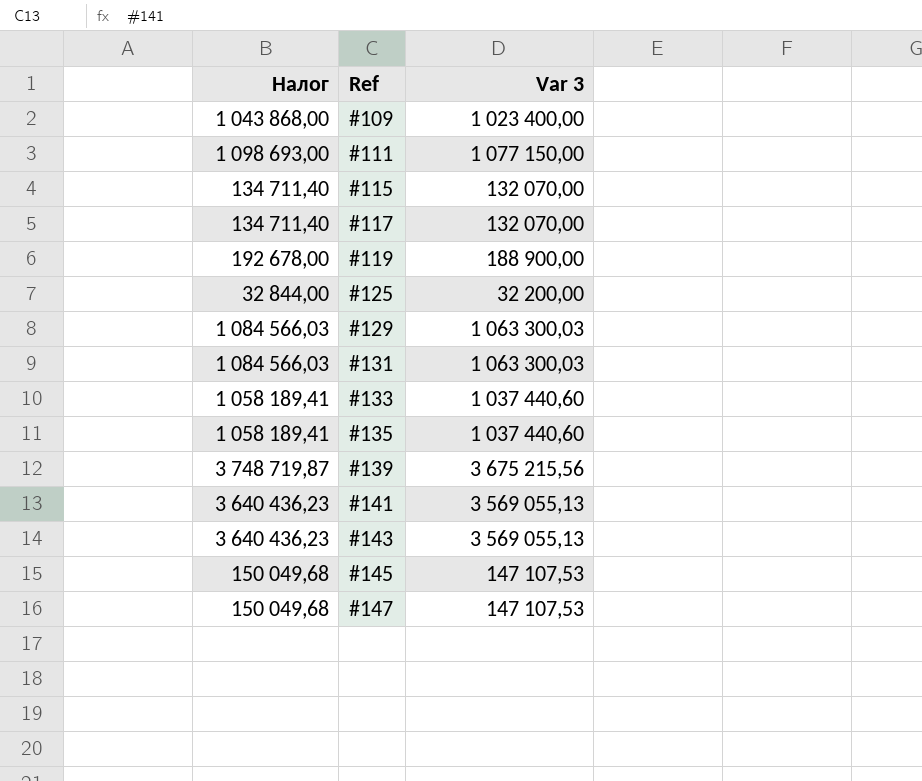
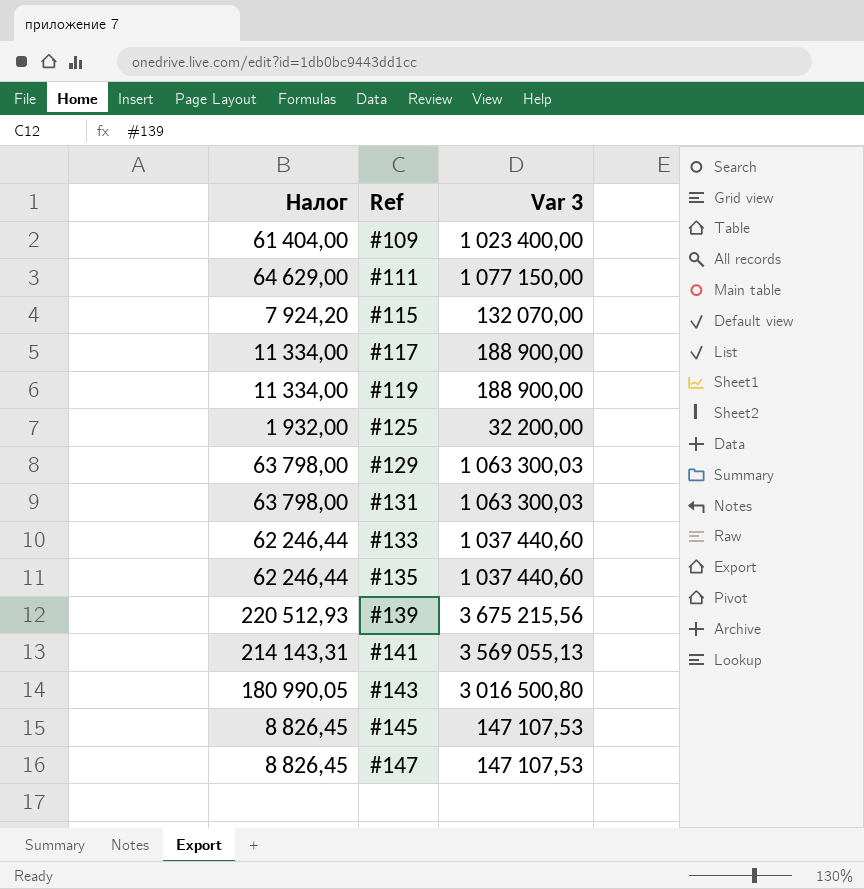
column Налог | formula: [Var 3] * 1,02 -> [Var 3] * 0,06
#117 | Var 3: 132 070,00 -> 188 900,00
#143 | Var 3: 3 569 055,13 -> 3 016 500,80

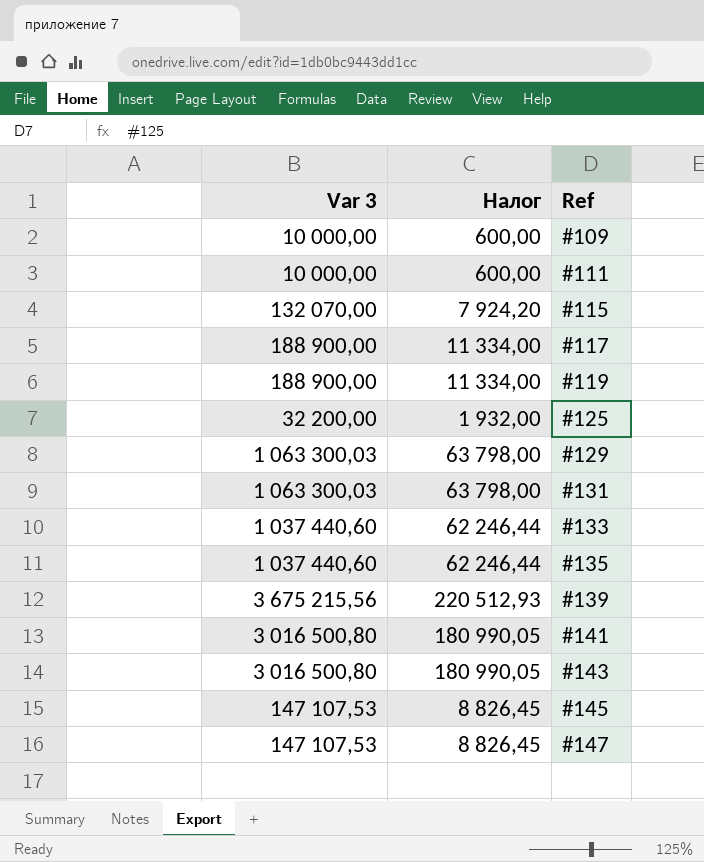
column Var 3 | position: 3 -> 1
#109 | Var 3: 1 023 400,00 -> 10 000,00
#109 | Налог: 61 404,00 -> 600,00
#111 | Var 3: 1 077 150,00 -> 10 000,00
#111 | Налог: 64 629,00 -> 600,00
#141 | Var 3: 3 569 055,13 -> 3 016 500,80
#141 | Налог: 214 143,31 -> 180 990,05

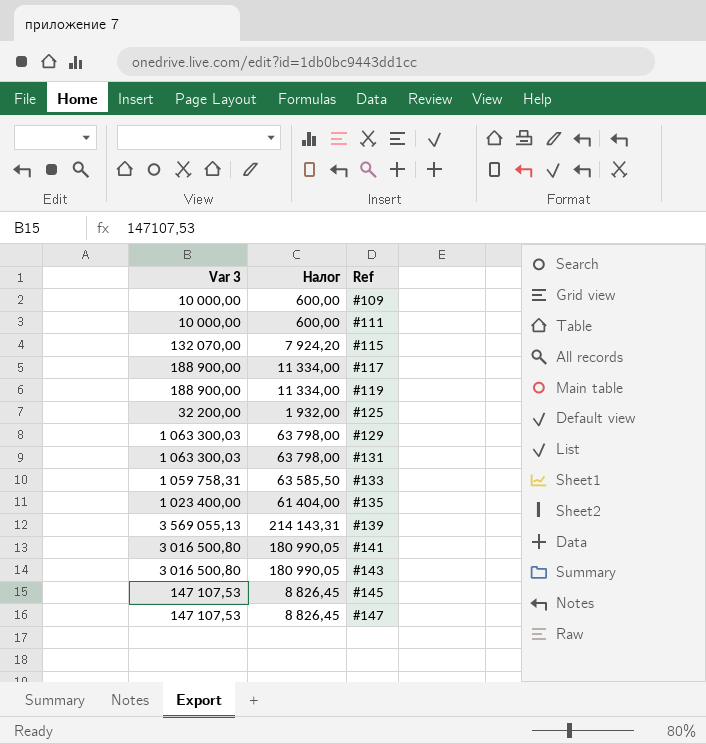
#133 | Var 3: 1 037 440,60 -> 1 059 758,31
#133 | Налог: 62 246,44 -> 63 585,50
#135 | Var 3: 1 037 440,60 -> 1 023 400,00
#135 | Налог: 62 246,44 -> 61 404,00
#139 | Var 3: 3 675 215,56 -> 3 569 055,13
#139 | Налог: 220 512,93 -> 214 143,31

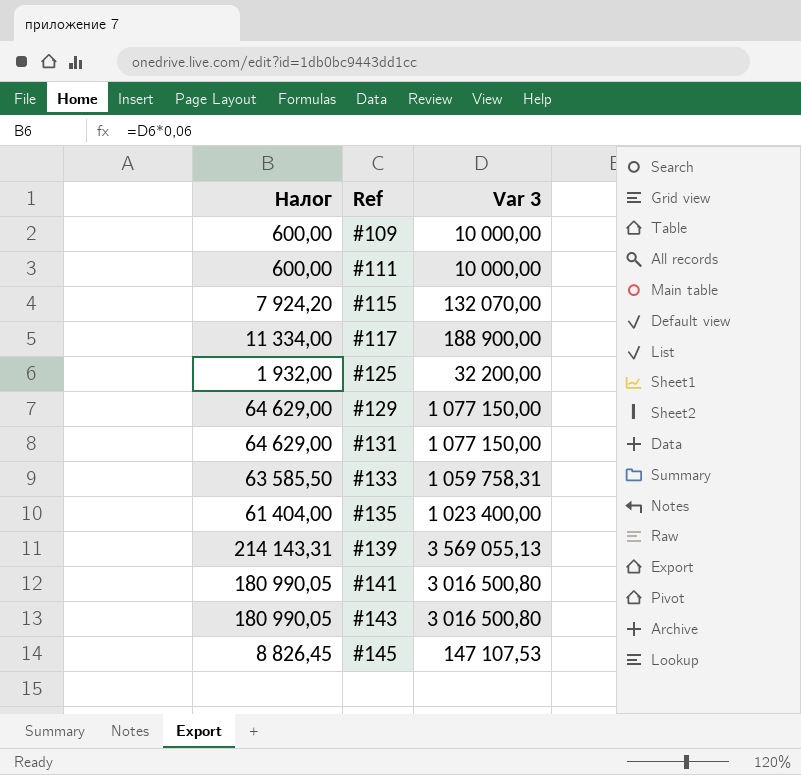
column Var 3 | position: 1 -> 3
row #119: 188 900,00 | 11 334,00 -> none
row #147: 147 107,53 | 8 826,45 -> none
#129 | Налог: 63 798,00 -> 64 629,00
#129 | Var 3: 1 063 300,03 -> 1 077 150,00
#131 | Налог: 63 798,00 -> 64 629,00
#131 | Var 3: 1 063 300,03 -> 1 077 150,00

